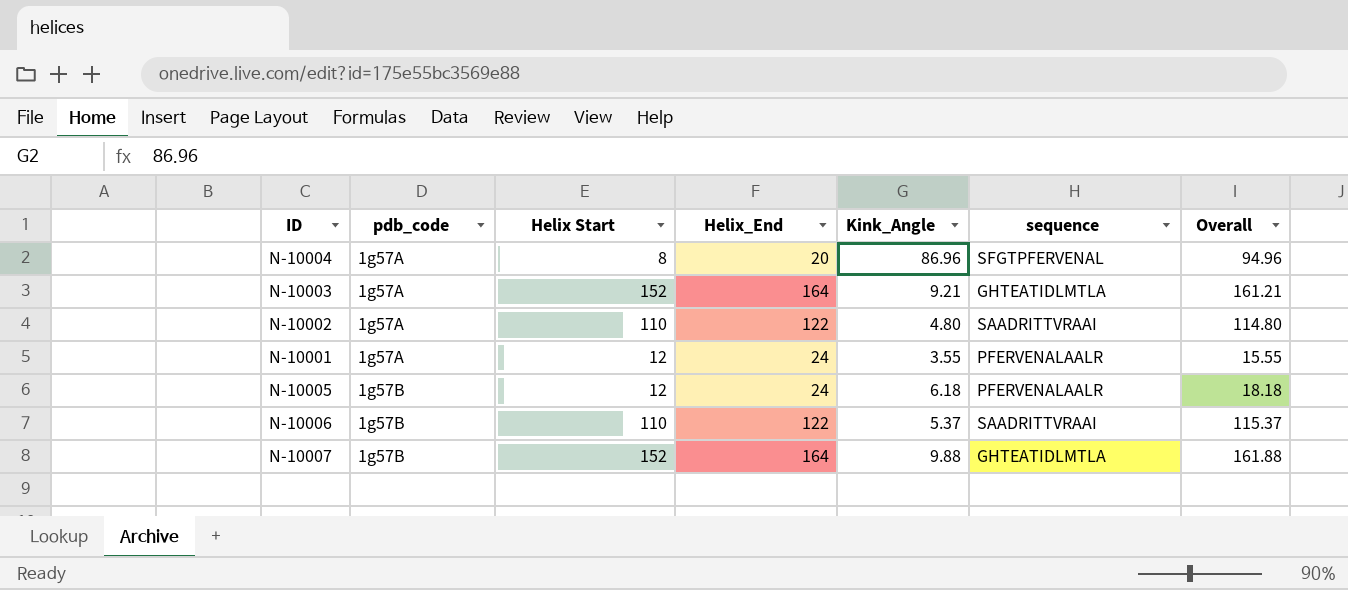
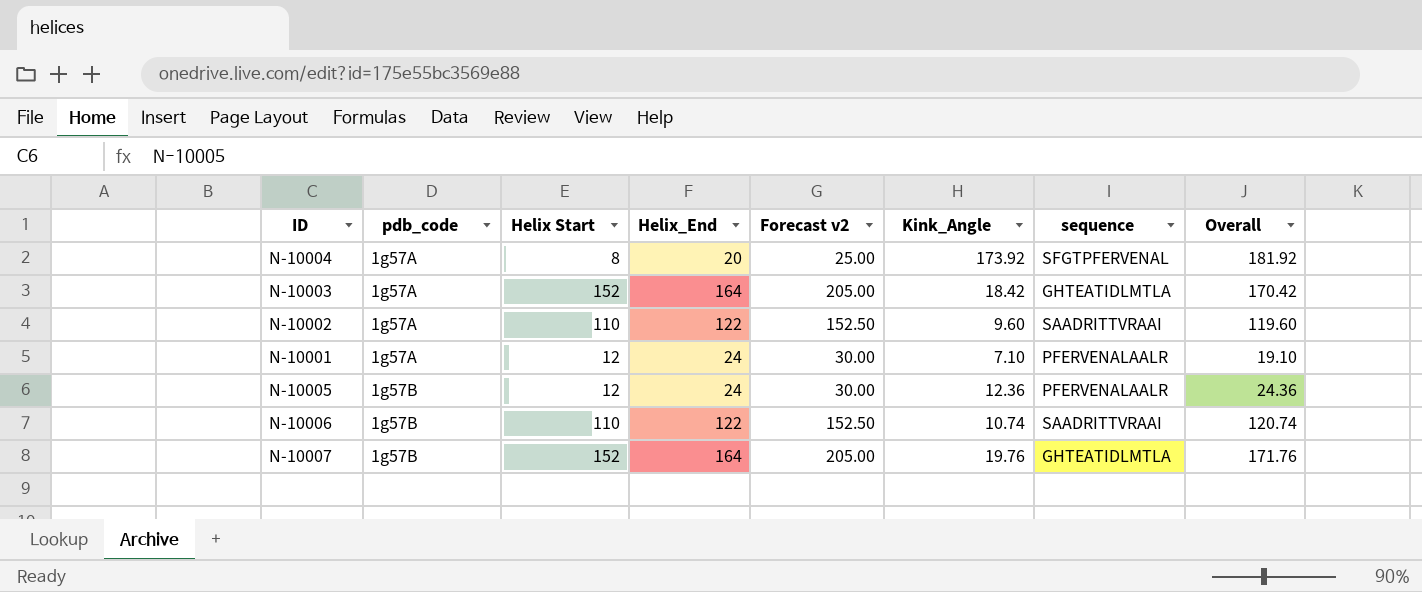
column Forecast v2 | formula: none -> [Helix_End] * 1.25
N-10004 | Kink_Angle: 86.96 -> 173.92
N-10004 | Overall: 94.96 -> 181.92
N-10003 | Kink_Angle: 9.21 -> 18.42
N-10003 | Overall: 161.21 -> 170.42
N-10002 | Kink_Angle: 4.80 -> 9.60
N-10002 | Overall: 114.80 -> 119.60
N-10001 | Kink_Angle: 3.55 -> 7.10
N-10001 | Overall: 15.55 -> 19.10
N-10005 | Kink_Angle: 6.18 -> 12.36
N-10005 | Overall: 18.18 -> 24.36
N-10006 | Kink_Angle: 5.37 -> 10.74
N-10006 | Overall: 115.37 -> 120.74
N-10007 | Kink_Angle: 9.88 -> 19.76
N-10007 | Overall: 161.88 -> 171.76

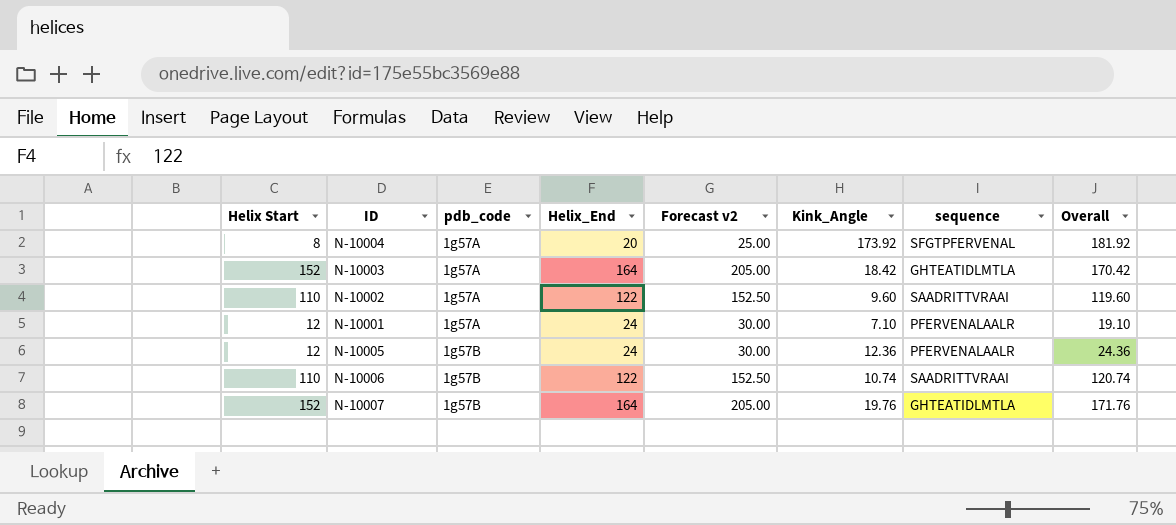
column Helix Start | position: 3 -> 1

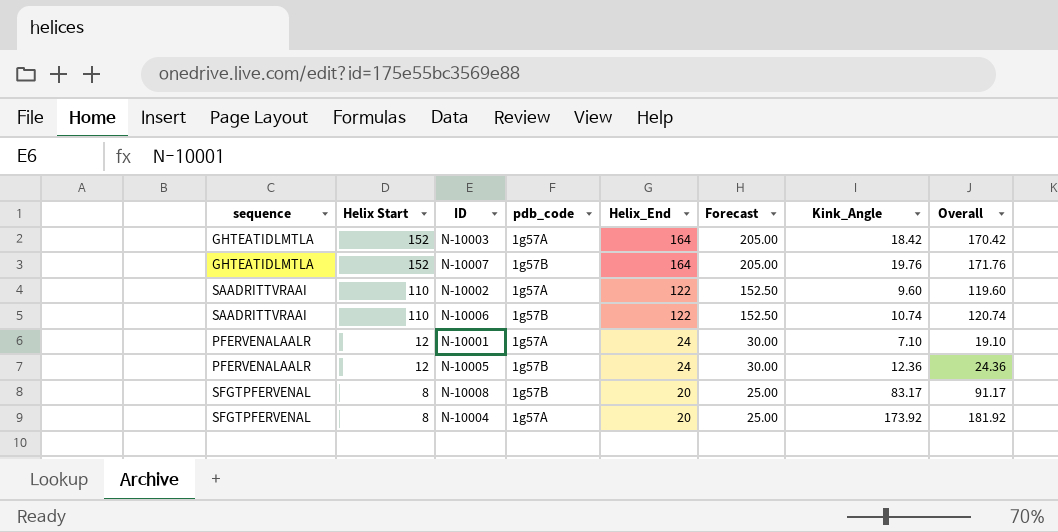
row order: pdb_code ascending -> Helix Start descending
column sequence | position: 7 -> 1
column name: Forecast v2 -> Forecast
row N-10008: none -> SFGTPFERVENAL | 8 | 1g57B | 20 | 25.00 | 83.17 | 91.17

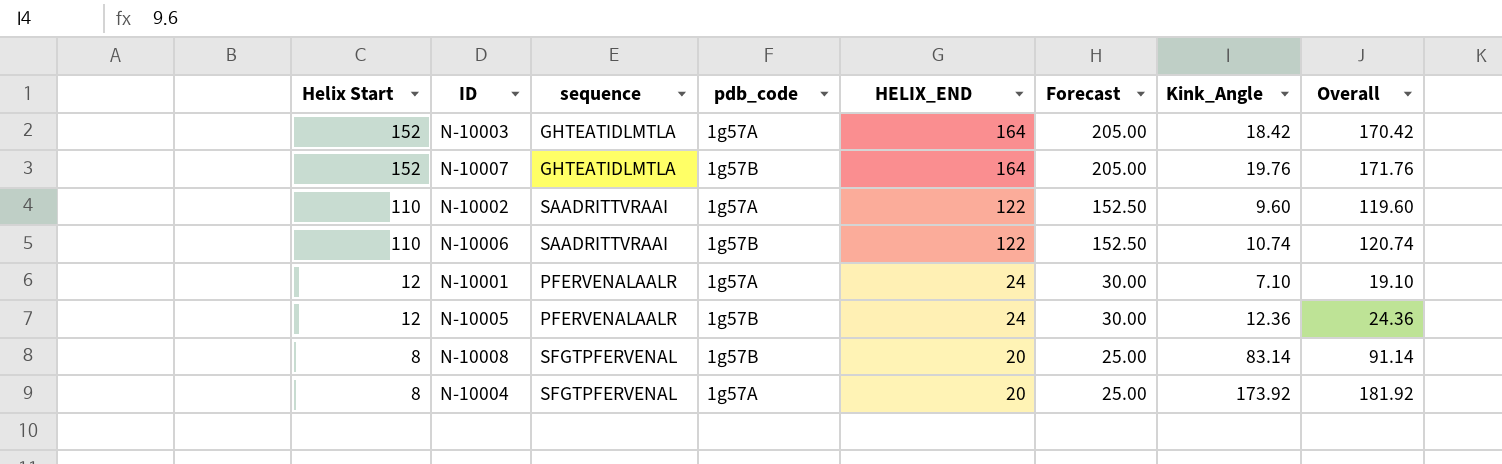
column sequence | position: 1 -> 3
column name: Helix_End -> HELIX_END
N-10008 | Kink_Angle: 83.17 -> 83.14
N-10008 | Overall: 91.17 -> 91.14

